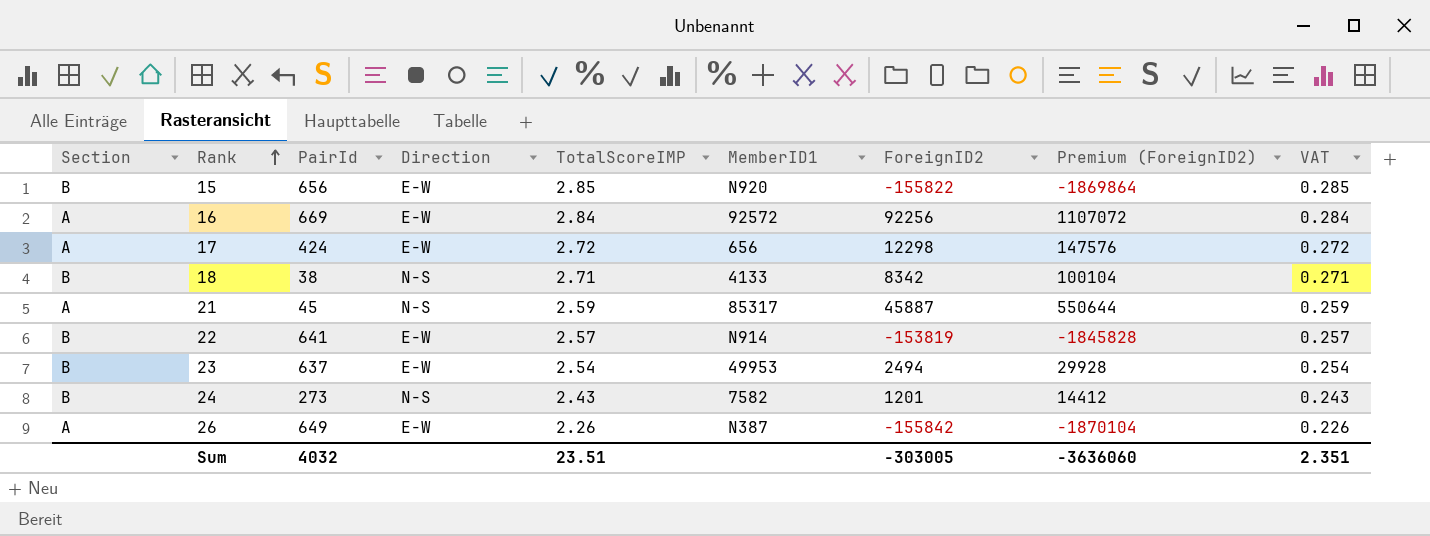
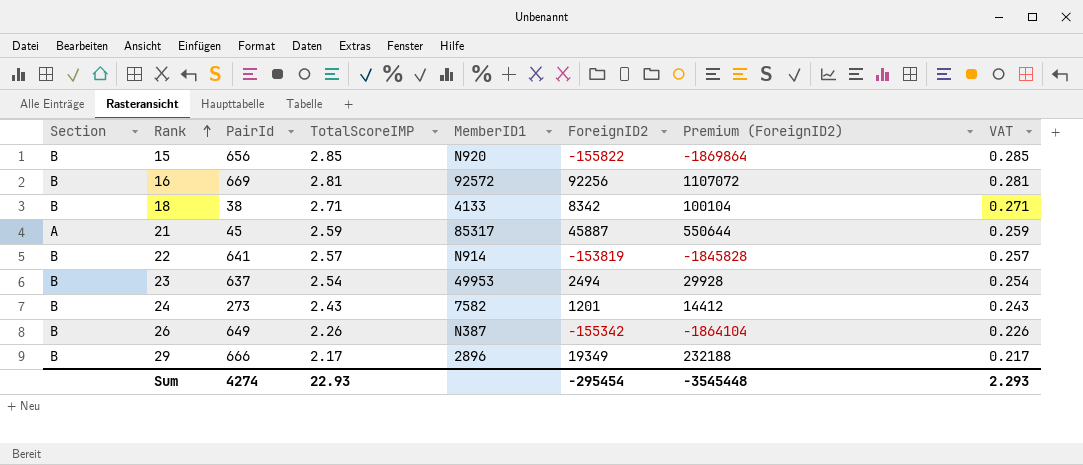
column Direction | position: 4 -> none
row 17: A | 424 | E-W | 2.72 | 656 | 12298 | 147576 | 0.272 -> none
16 | Section: A -> B
16 | TotalScoreIMP: 2.84 -> 2.81
16 | VAT: 0.284 -> 0.281
26 | Section: A -> B
26 | ForeignID2: -155842 -> -155342
26 | Premium (ForeignID2): -1870104 -> -1864104
row 29: none -> B | 666 | 2.17 | 2896 | 19349 | 232188 | 0.217
Sum | PairId: 4032 -> 4274
Sum | TotalScoreIMP: 23.51 -> 22.93
Sum | ForeignID2: -303005 -> -295454
Sum | Premium (ForeignID2): -3636060 -> -3545448
Sum | VAT: 2.351 -> 2.293

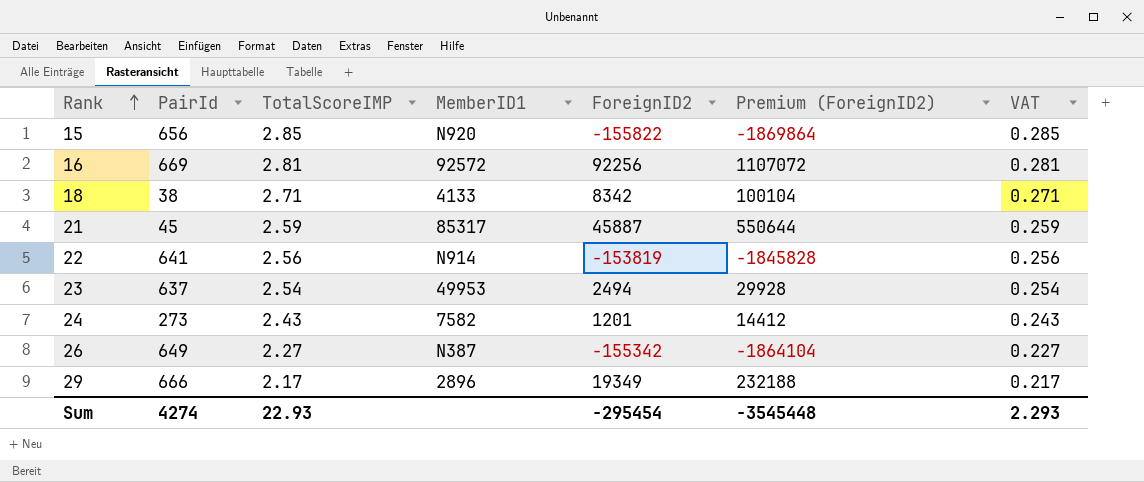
column Section | position: 1 -> none
22 | TotalScoreIMP: 2.57 -> 2.56
22 | VAT: 0.257 -> 0.256
26 | TotalScoreIMP: 2.26 -> 2.27
26 | VAT: 0.226 -> 0.227

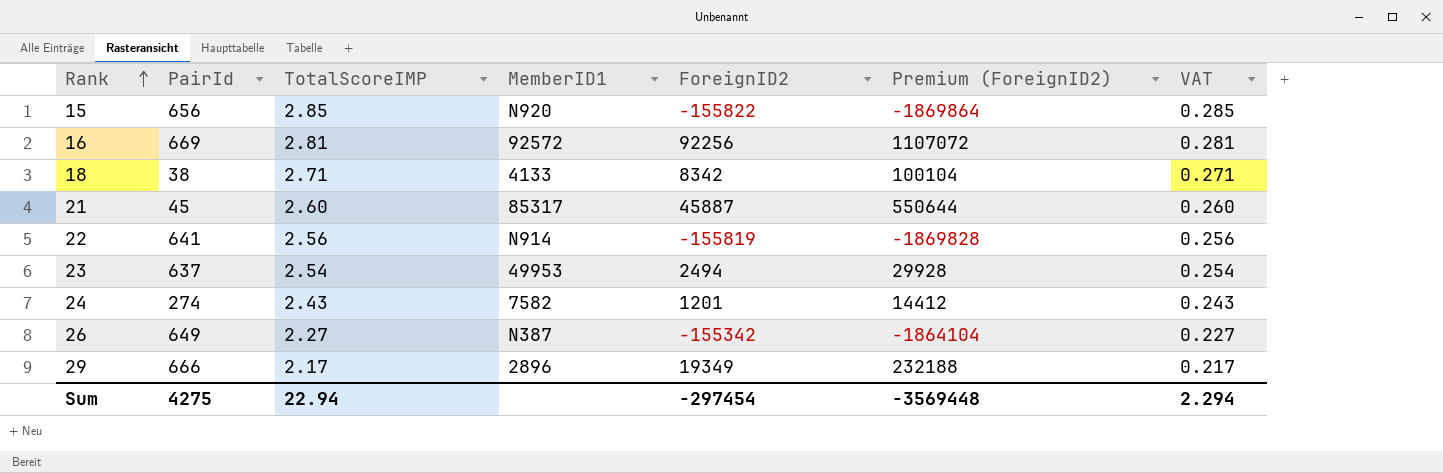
21 | TotalScoreIMP: 2.59 -> 2.60
21 | VAT: 0.259 -> 0.260
22 | ForeignID2: -153819 -> -155819
22 | Premium (ForeignID2): -1845828 -> -1869828
24 | PairId: 273 -> 274
Sum | PairId: 4274 -> 4275
Sum | TotalScoreIMP: 22.93 -> 22.94
Sum | ForeignID2: -295454 -> -297454
Sum | Premium (ForeignID2): -3545448 -> -3569448
Sum | VAT: 2.293 -> 2.294

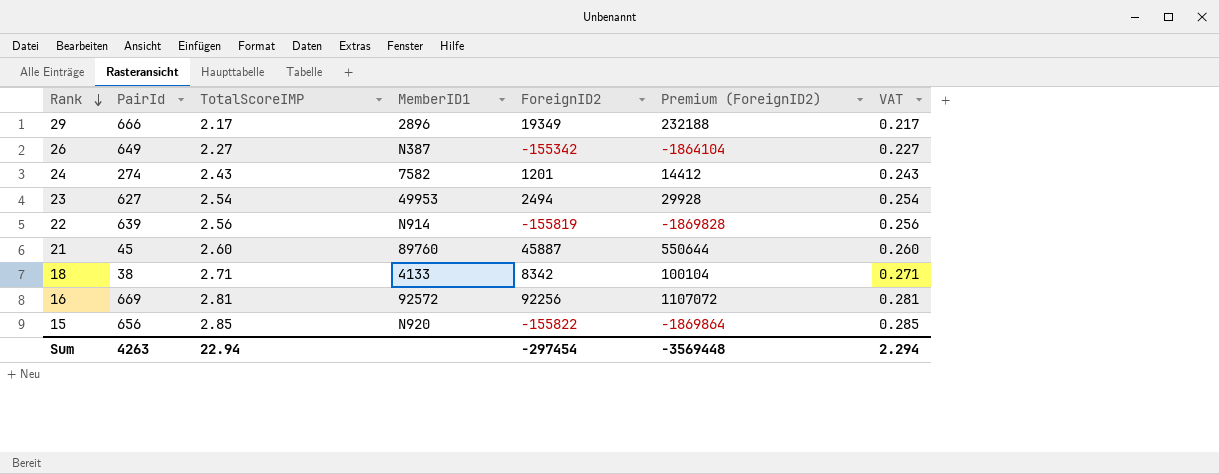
row order: Rank ascending -> Rank descending
23 | PairId: 637 -> 627
22 | PairId: 641 -> 639
21 | MemberID1: 85317 -> 89760
Sum | PairId: 4275 -> 4263

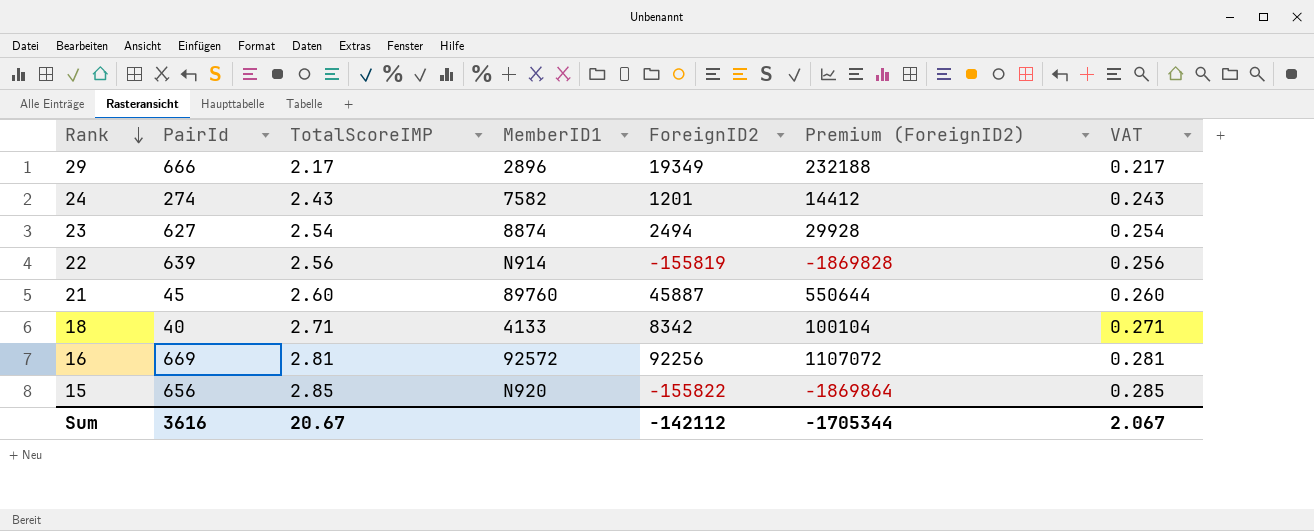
row 26: 649 | 2.27 | N387 | -155342 | -1864104 | 0.227 -> none
23 | MemberID1: 49953 -> 8874
18 | PairId: 38 -> 40
Sum | PairId: 4263 -> 3616
Sum | TotalScoreIMP: 22.94 -> 20.67
Sum | ForeignID2: -297454 -> -142112
Sum | Premium (ForeignID2): -3569448 -> -1705344
Sum | VAT: 2.294 -> 2.067

